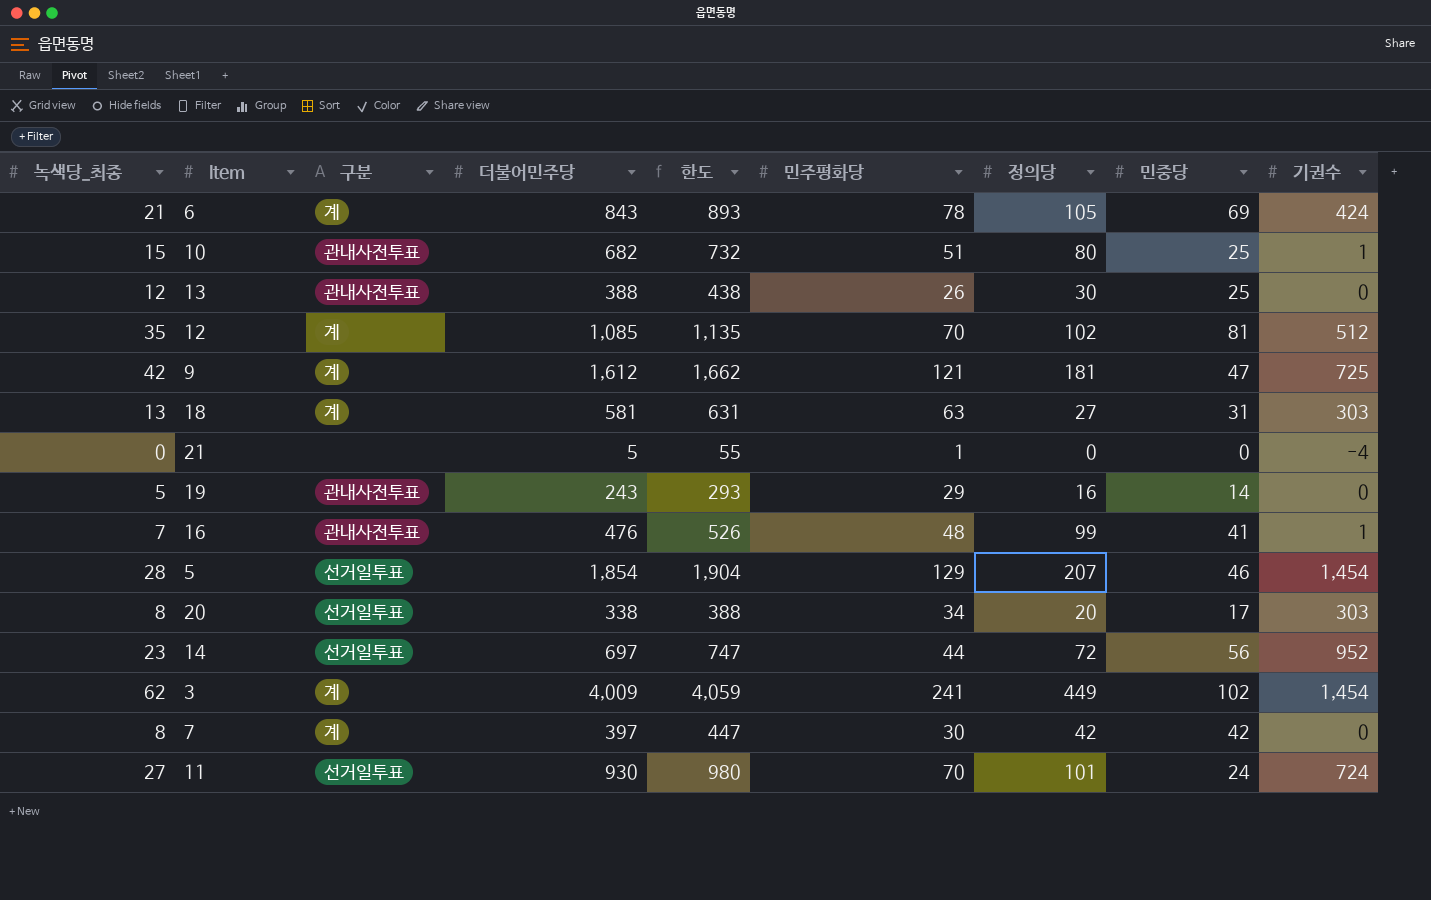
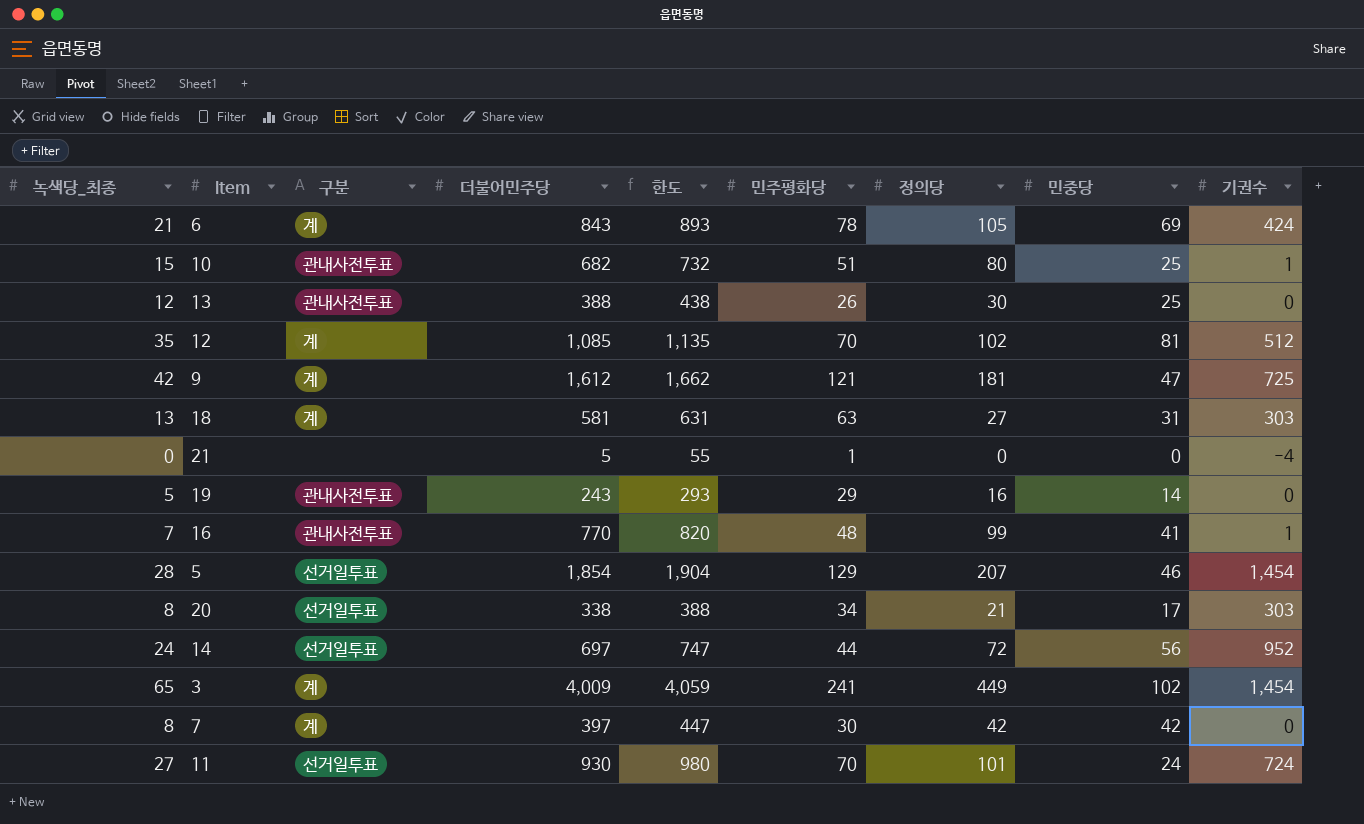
16 | 더불어민주당: 476 -> 770
16 | 한도: 526 -> 820
20 | 정의당: 20 -> 21
14 | 녹색당_최종: 23 -> 24
3 | 녹색당_최종: 62 -> 65

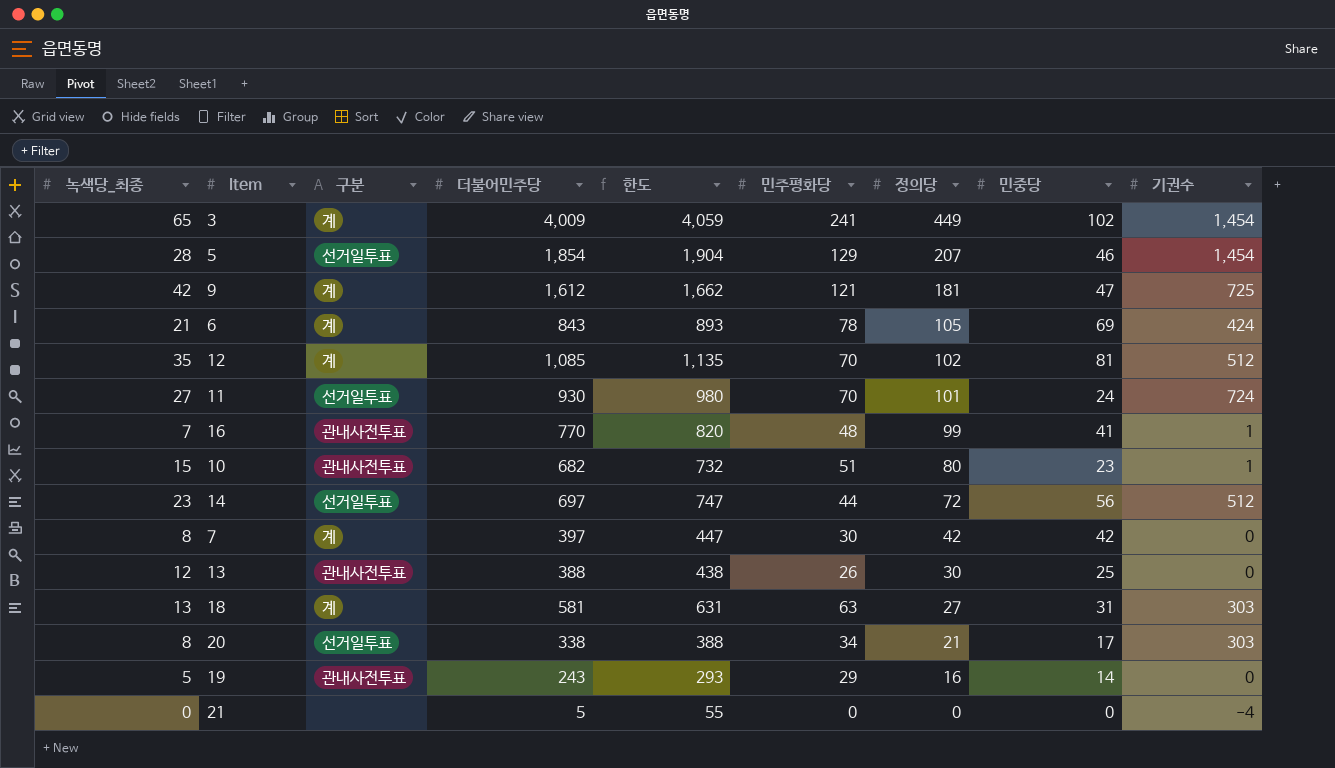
row order: none -> 정의당 descending
10 | 민중당: 25 -> 23
14 | 녹색당_최종: 24 -> 23
14 | 기권수: 952 -> 512
21 | 민주평화당: 1 -> 0

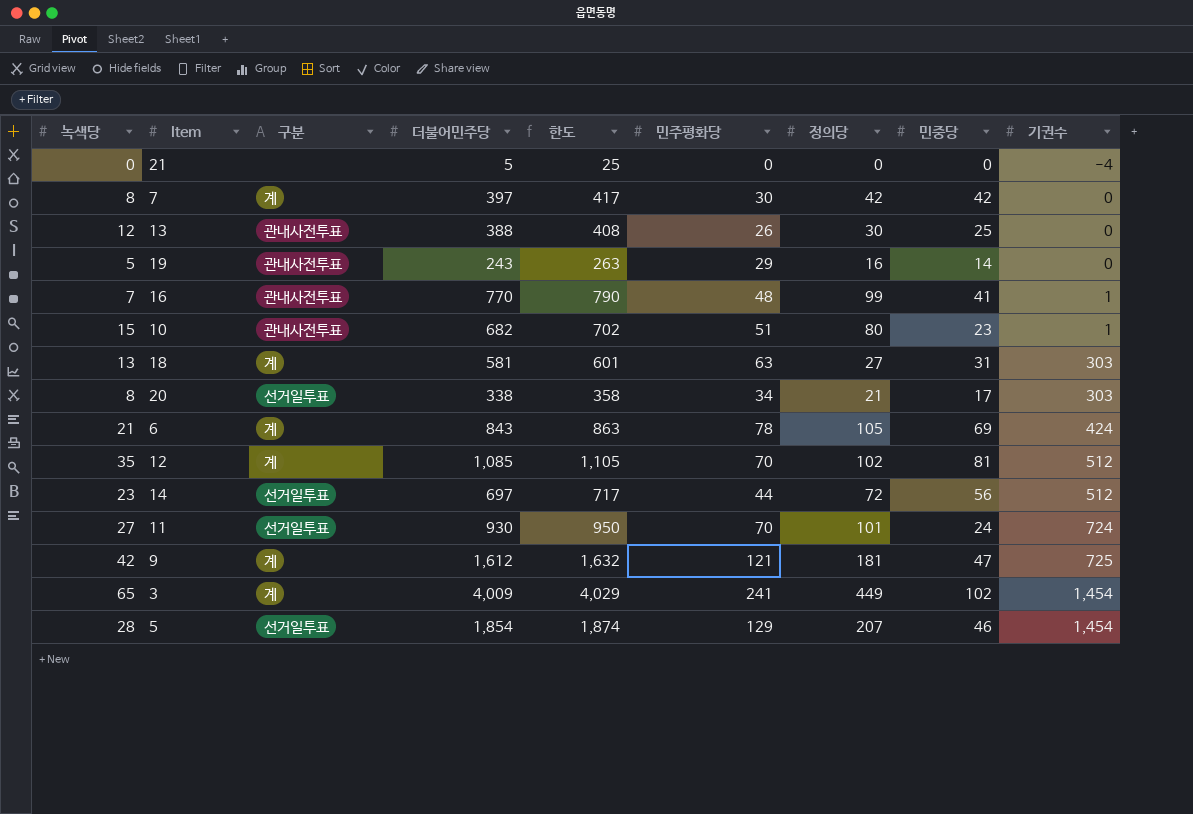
row order: 정의당 descending -> 기권수 ascending
column name: 녹색당_최종 -> 녹색당
column 한도 | formula: [더불어민주당] + 50 -> [더불어민주당] + 20

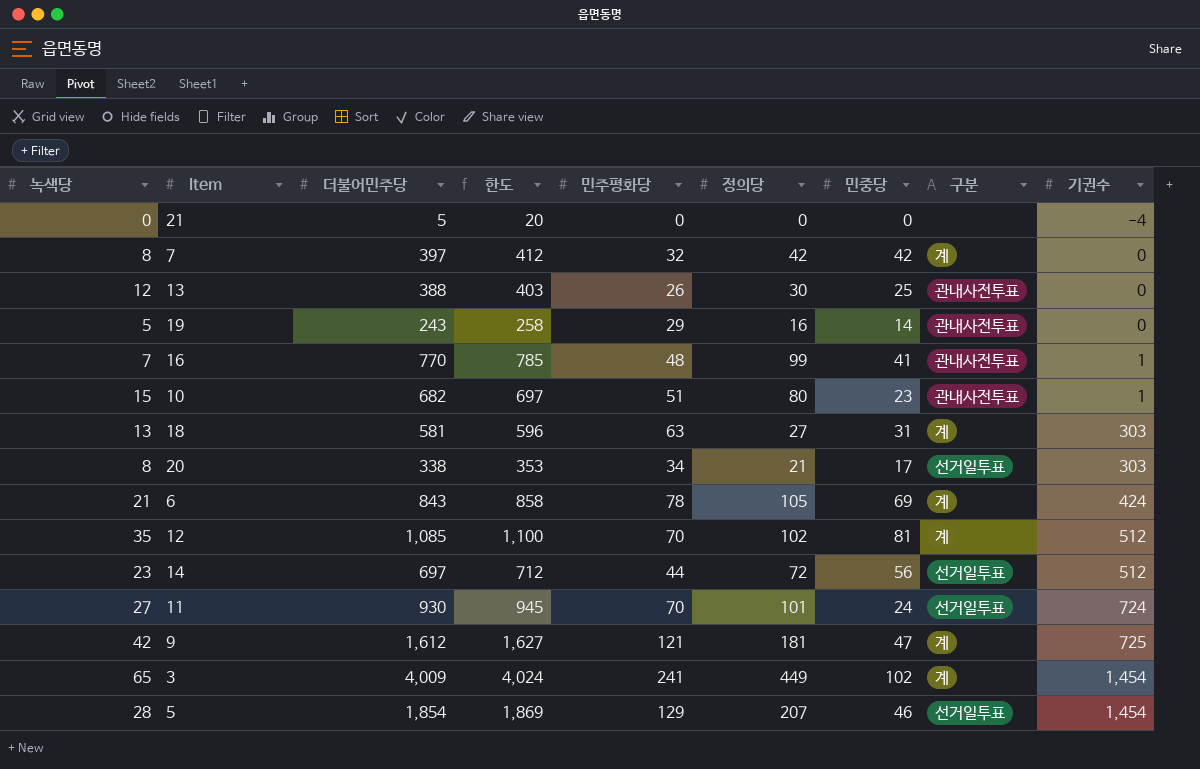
column 한도 | formula: [더불어민주당] + 20 -> [더불어민주당] + 15
column 구분 | position: 3 -> 8
7 | 민주평화당: 30 -> 32

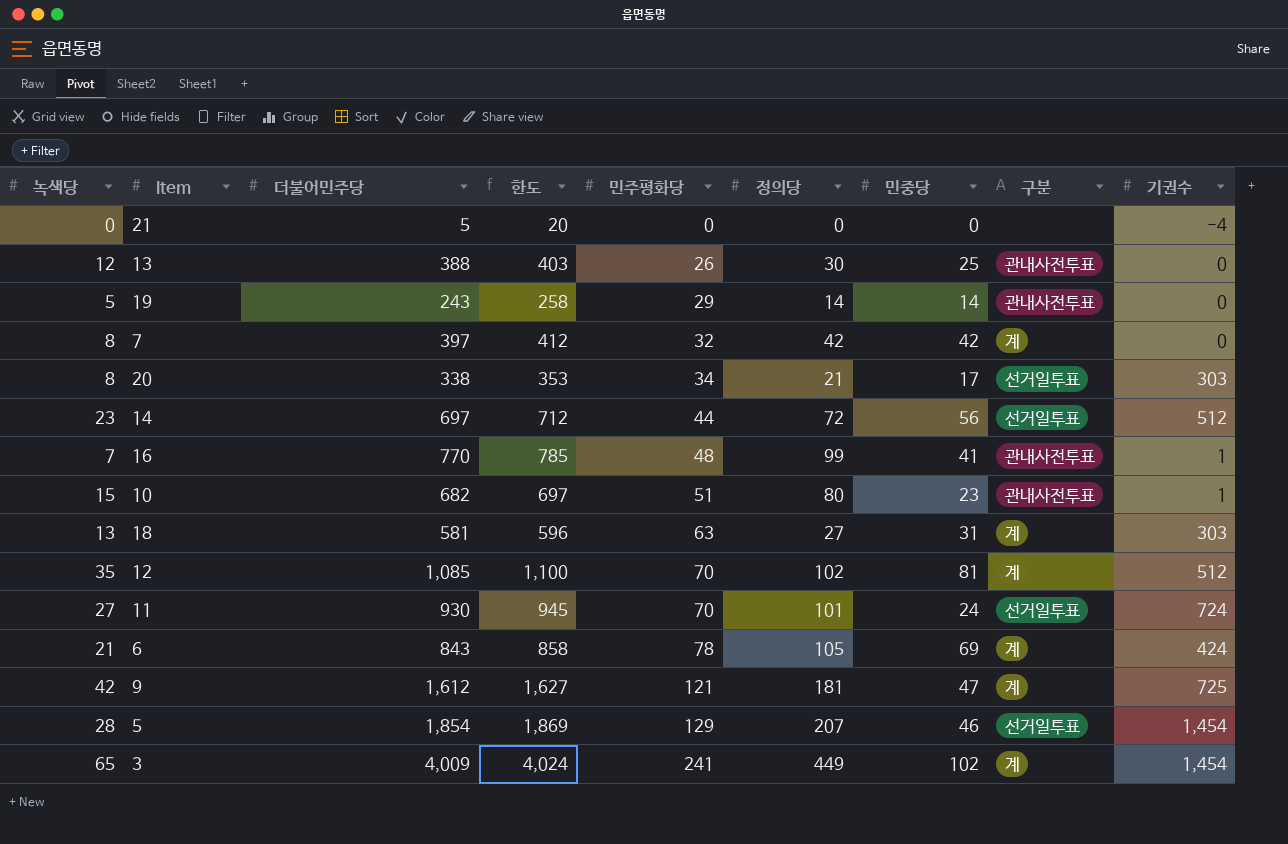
row order: 기권수 ascending -> 민주평화당 ascending
19 | 정의당: 16 -> 14

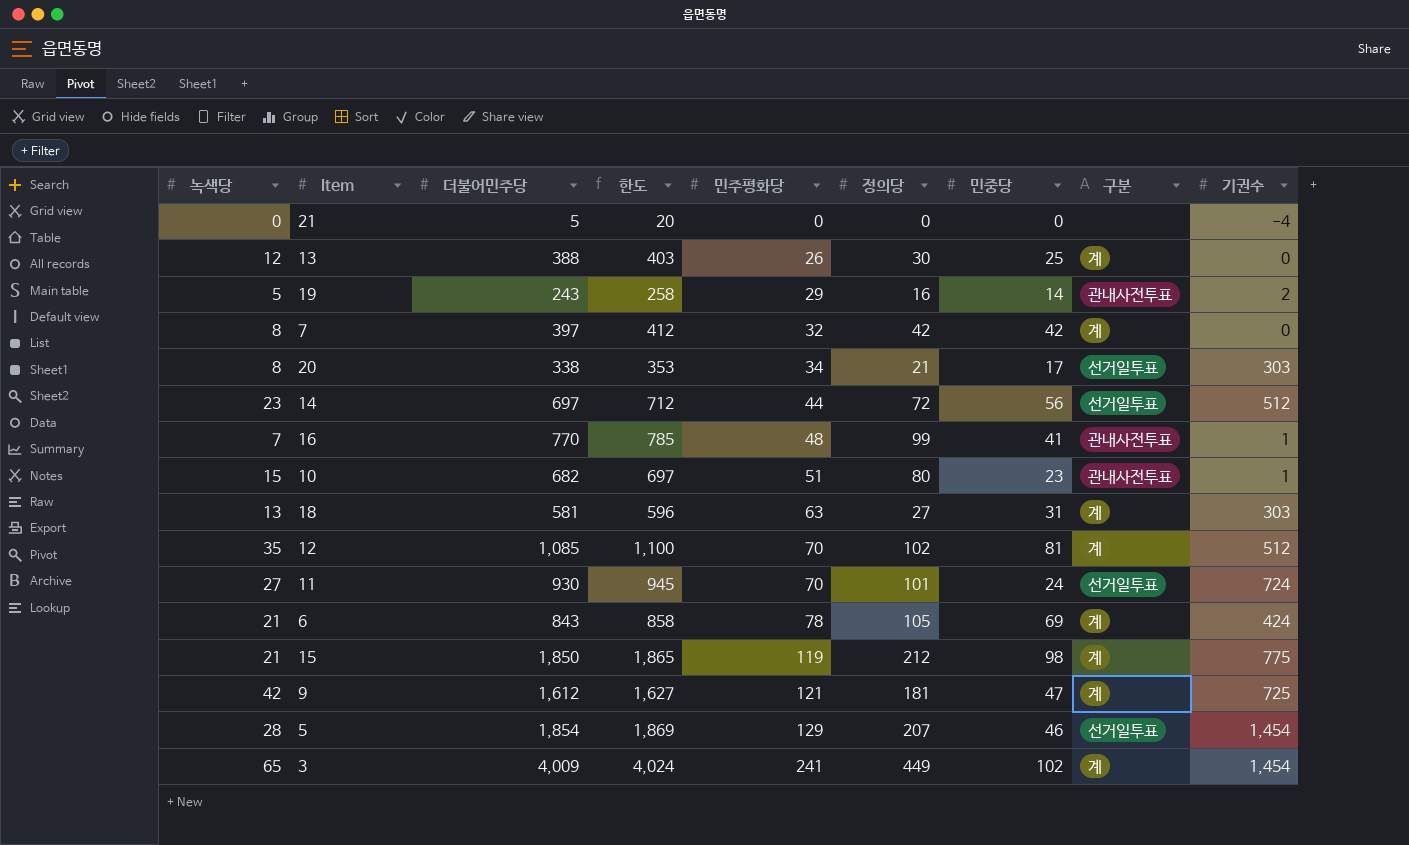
13 | 구분: 관내사전투표 -> 계
19 | 정의당: 14 -> 16
19 | 기권수: 0 -> 2
row 15: none -> 21 | 1,850 | 1,865 | 119 | 212 | 98 | 계 | 775

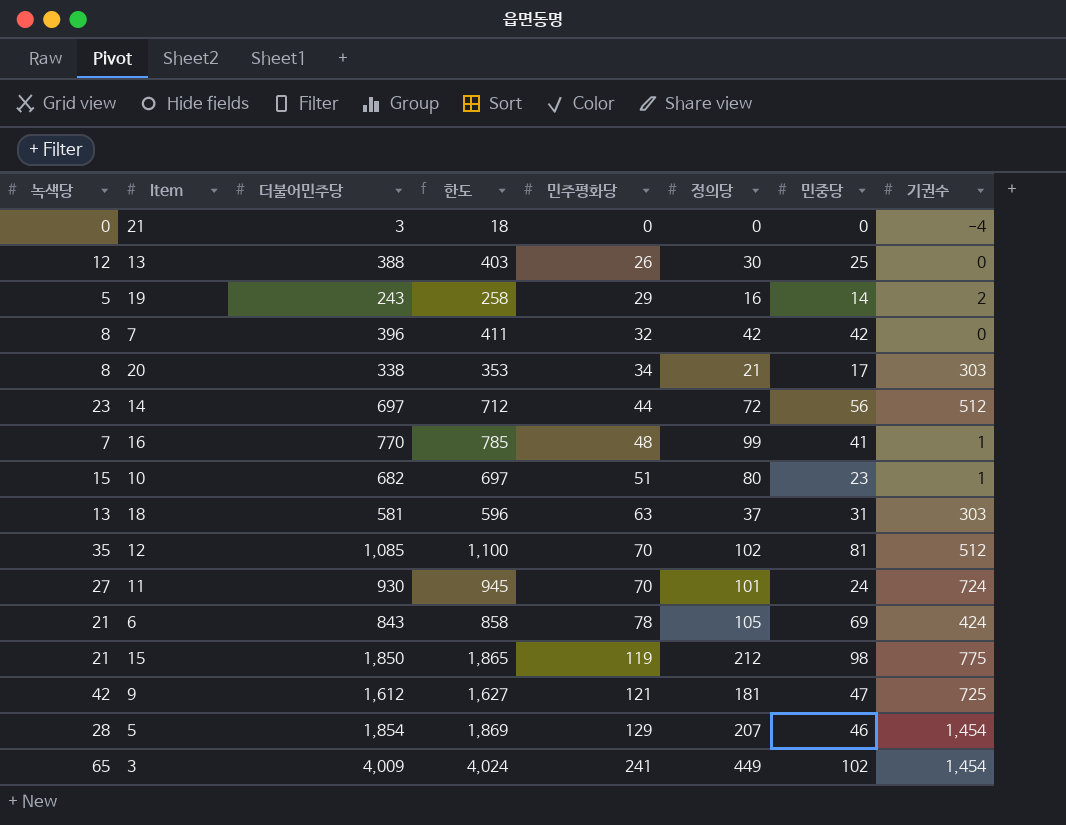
column 구분 | position: 8 -> none
21 | 더불어민주당: 5 -> 3
21 | 한도: 20 -> 18
7 | 더불어민주당: 397 -> 396
7 | 한도: 412 -> 411
18 | 정의당: 27 -> 37

